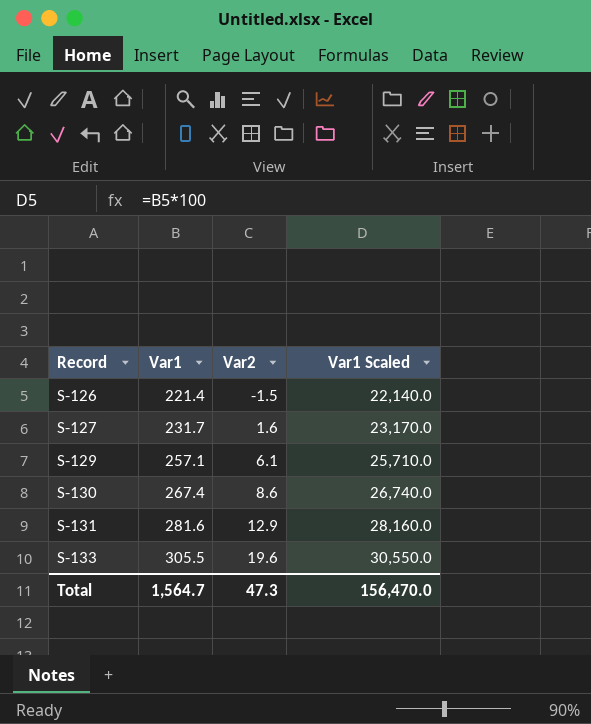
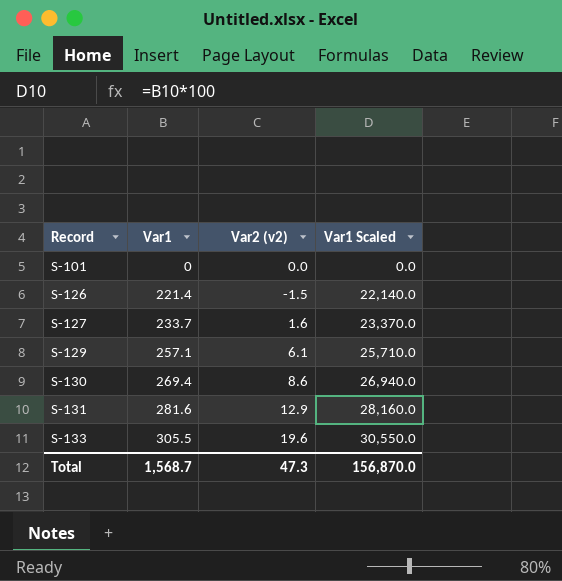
column name: Var2 -> Var2 (v2)
row S-101: none -> 0 | 0.0 | 0.0
S-127 | Var1: 231.7 -> 233.7
S-127 | Var1 Scaled: 23,170.0 -> 23,370.0
S-130 | Var1: 267.4 -> 269.4
S-130 | Var1 Scaled: 26,740.0 -> 26,940.0
Total | Var1: 1,564.7 -> 1,568.7
Total | Var1 Scaled: 156,470.0 -> 156,870.0

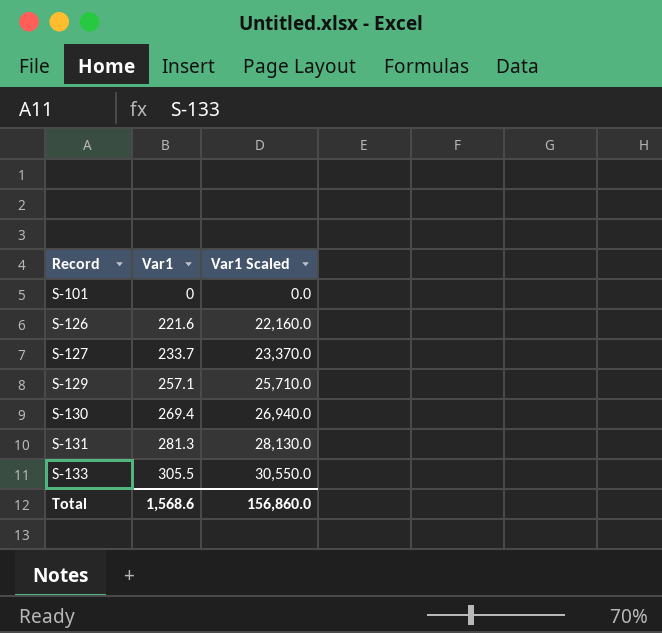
column Var2 (v2) | position: 3 -> none
S-126 | Var1: 221.4 -> 221.6
S-126 | Var1 Scaled: 22,140.0 -> 22,160.0
S-131 | Var1: 281.6 -> 281.3
S-131 | Var1 Scaled: 28,160.0 -> 28,130.0
Total | Var1: 1,568.7 -> 1,568.6
Total | Var1 Scaled: 156,870.0 -> 156,860.0

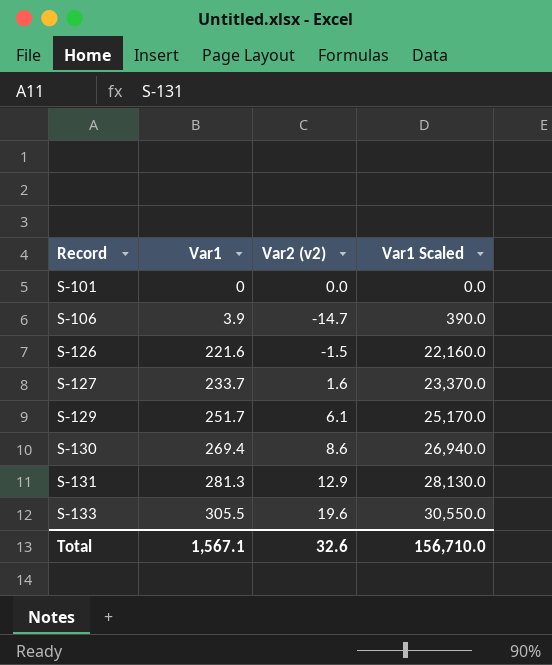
column Var2 (v2) | position: none -> 3
row S-106: none -> 3.9 | -14.7 | 390.0
S-129 | Var1: 257.1 -> 251.7
S-129 | Var1 Scaled: 25,710.0 -> 25,170.0
Total | Var1: 1,568.6 -> 1,567.1
Total | Var1 Scaled: 156,860.0 -> 156,710.0

